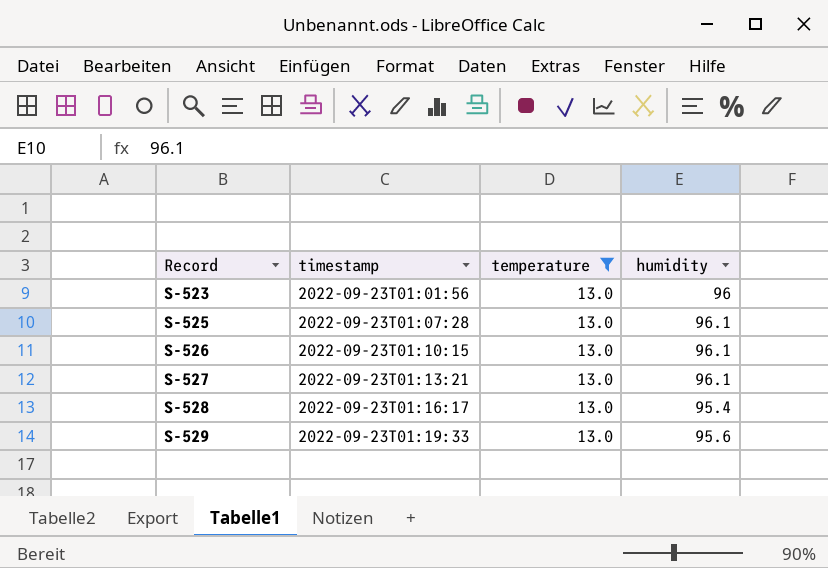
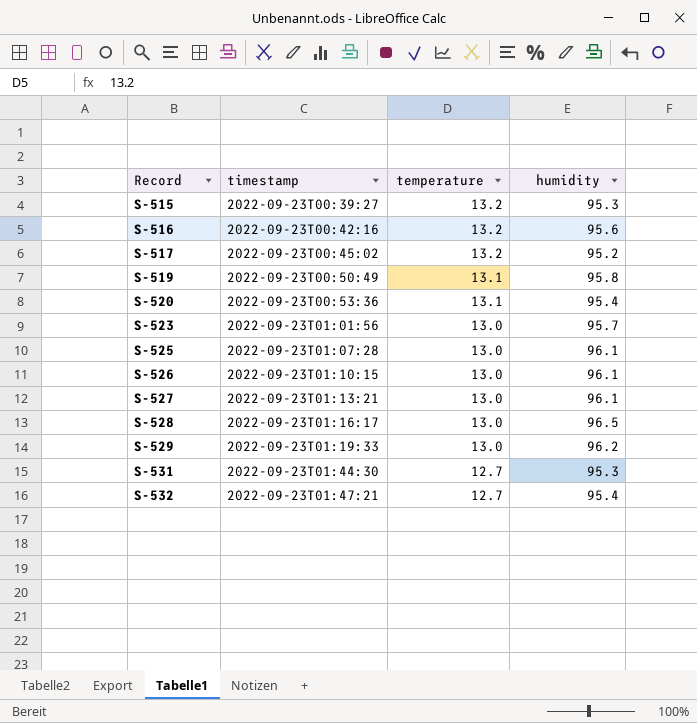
filter: temperature = 13.0 -> none
S-523 | humidity: 96 -> 95.7
S-528 | humidity: 95.4 -> 96.5
S-529 | humidity: 95.6 -> 96.2

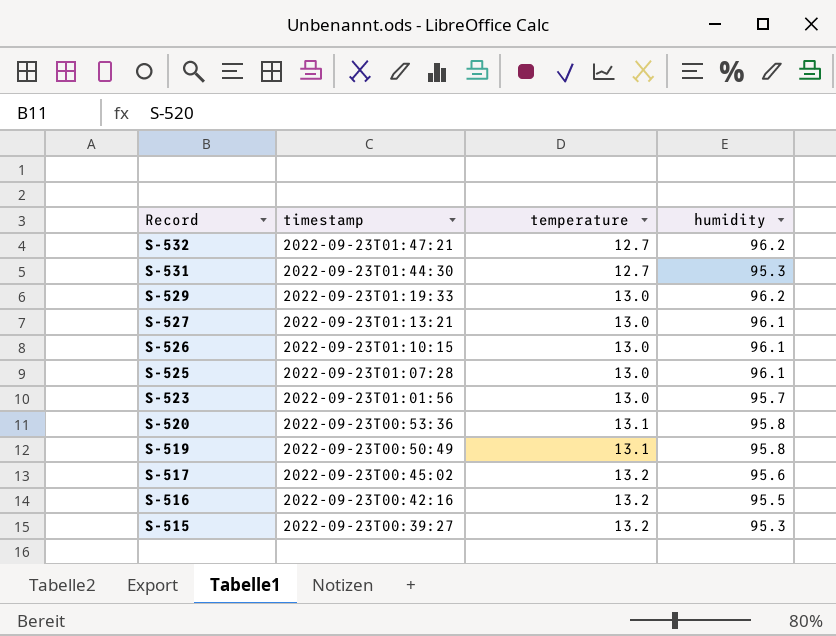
row order: Record ascending -> Record descending
row S-528: 2022-09-23T01:16:17 | 13.0 | 96.5 -> none
S-532 | humidity: 95.4 -> 96.2
S-520 | humidity: 95.4 -> 95.8
S-517 | humidity: 95.2 -> 95.6
S-516 | humidity: 95.6 -> 95.5

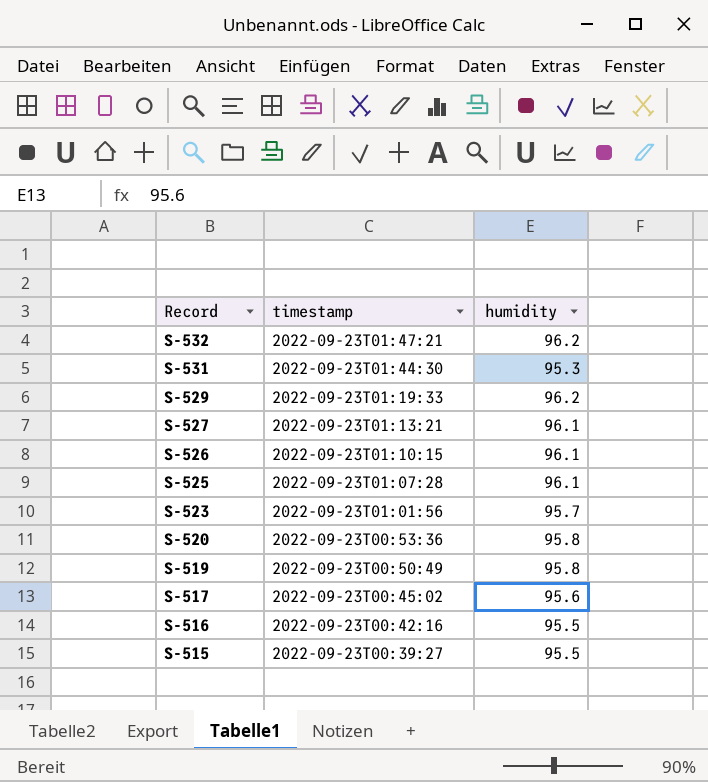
column temperature | position: 3 -> none
S-515 | humidity: 95.3 -> 95.5

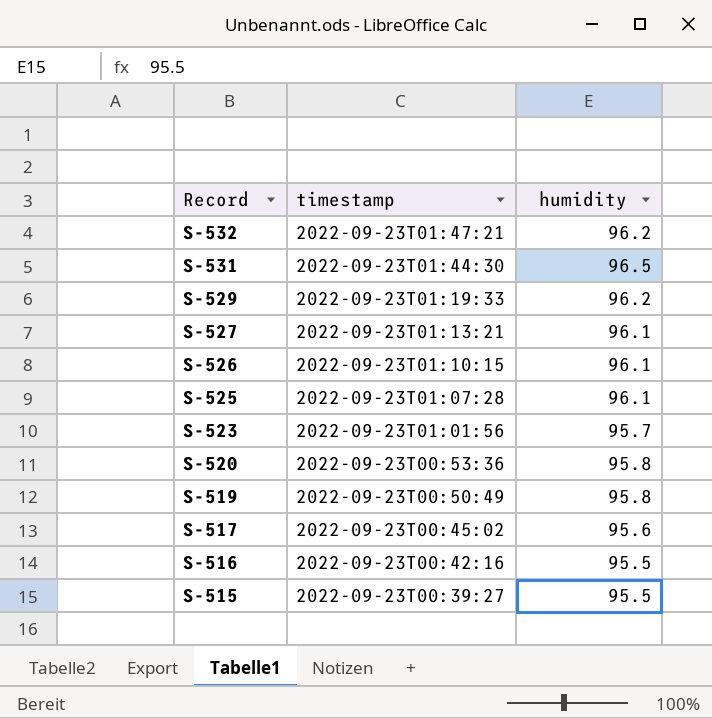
S-531 | humidity: 95.3 -> 96.5

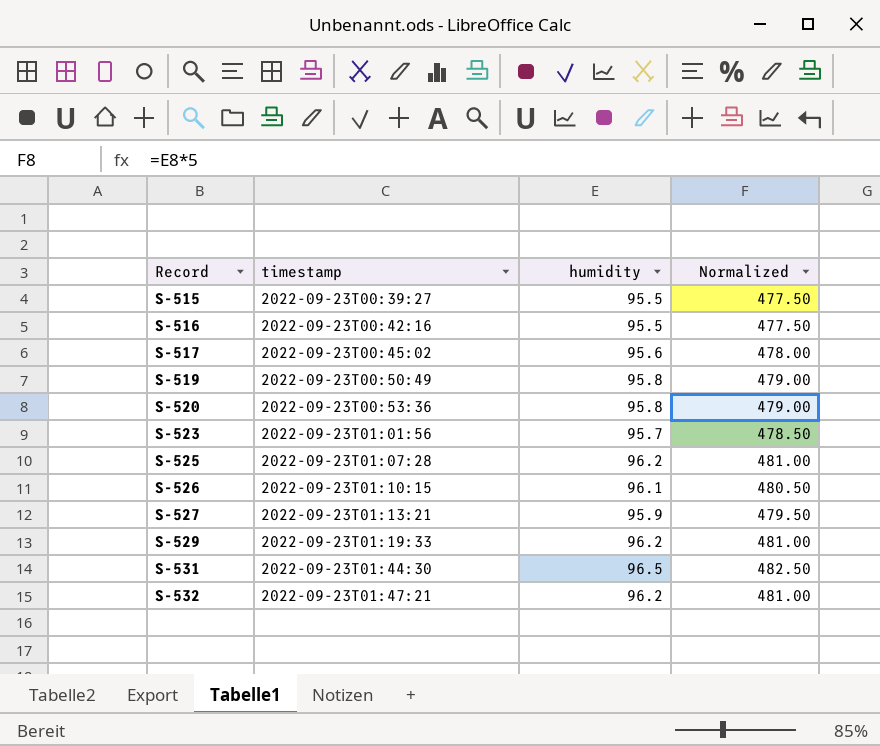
row order: Record descending -> Record ascending
column Normalized | formula: none -> [humidity] * 5
S-525 | humidity: 96.1 -> 96.2
S-527 | humidity: 96.1 -> 95.9

